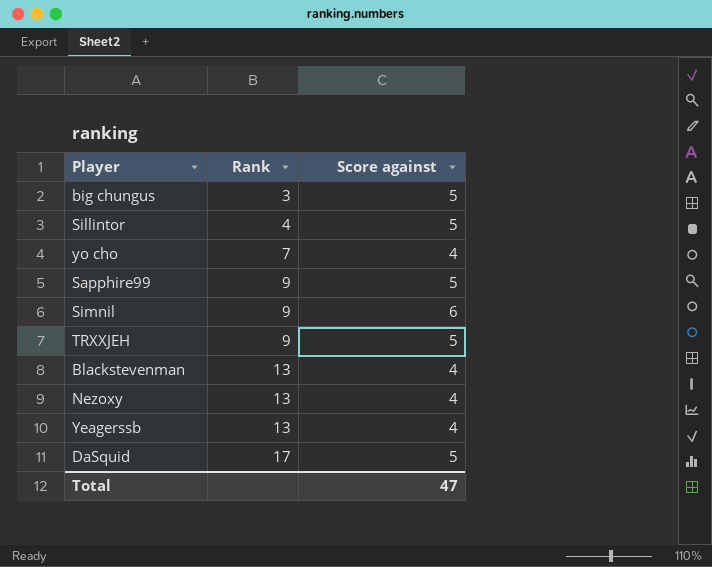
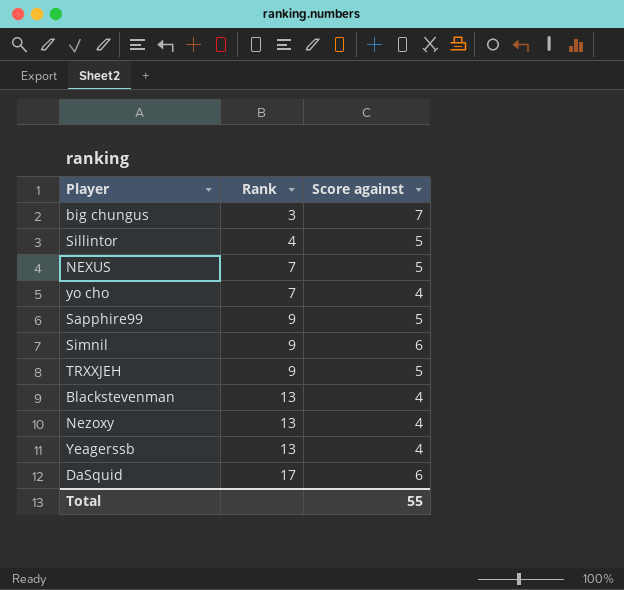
big chungus | Score against: 5 -> 7
row NEXUS: none -> 7 | 5
DaSquid | Score against: 5 -> 6
Total | Score against: 47 -> 55

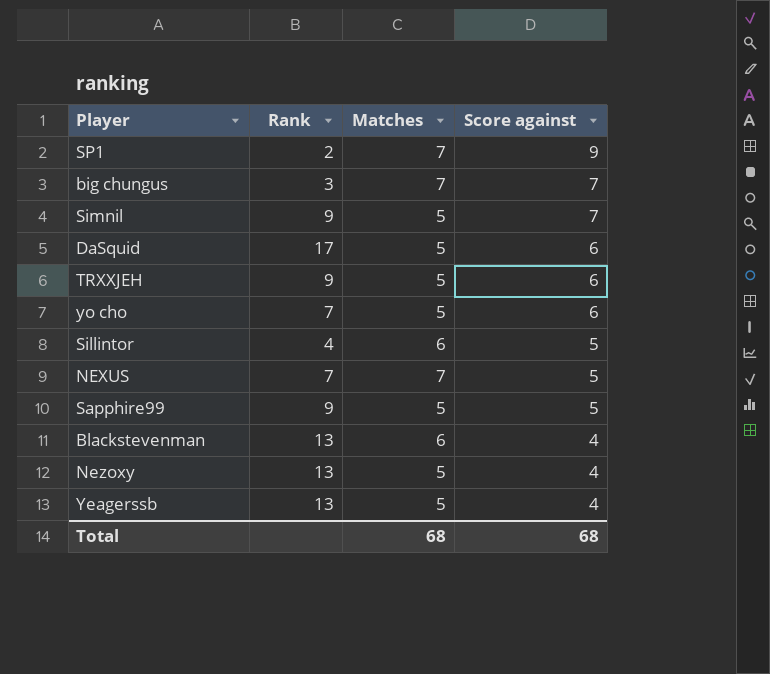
row order: Rank ascending -> Score against descending
column Matches | position: none -> 3
row SP1: none -> 2 | 7 | 9
Simnil | Score against: 6 -> 7
TRXXJEH | Score against: 5 -> 6
yo cho | Score against: 4 -> 6
Total | Score against: 55 -> 68

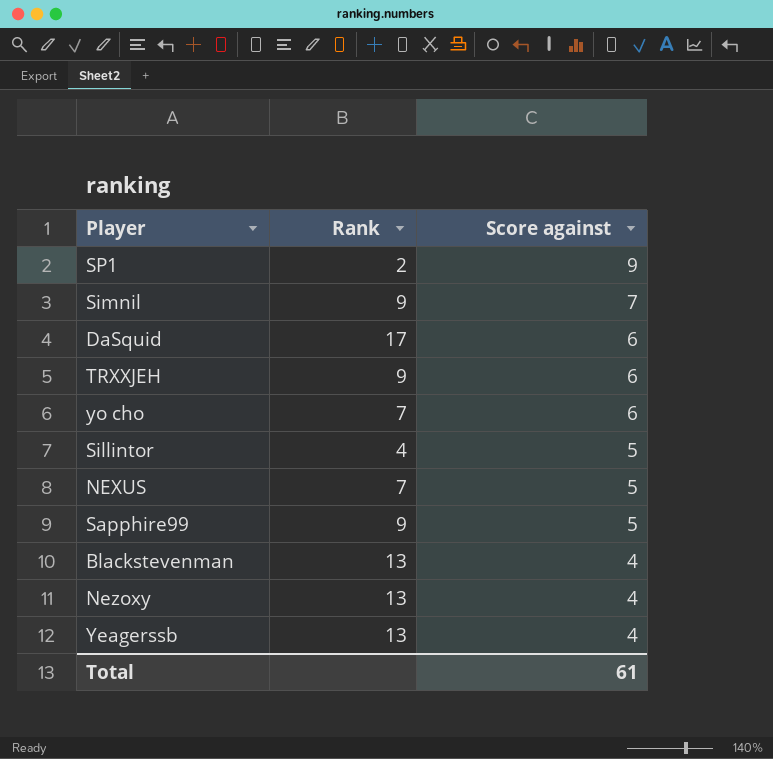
column Matches | position: 3 -> none
row big chungus: 3 | 7 | 7 -> none
Total | Score against: 68 -> 61

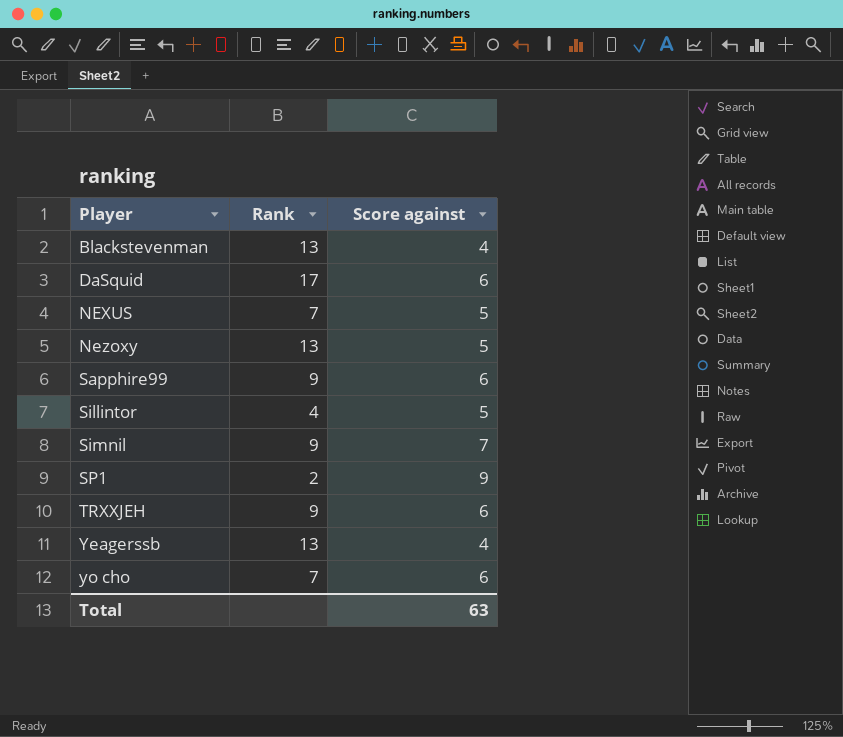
row order: Score against descending -> Player ascending
Nezoxy | Score against: 4 -> 5
Sapphire99 | Score against: 5 -> 6
Total | Score against: 61 -> 63

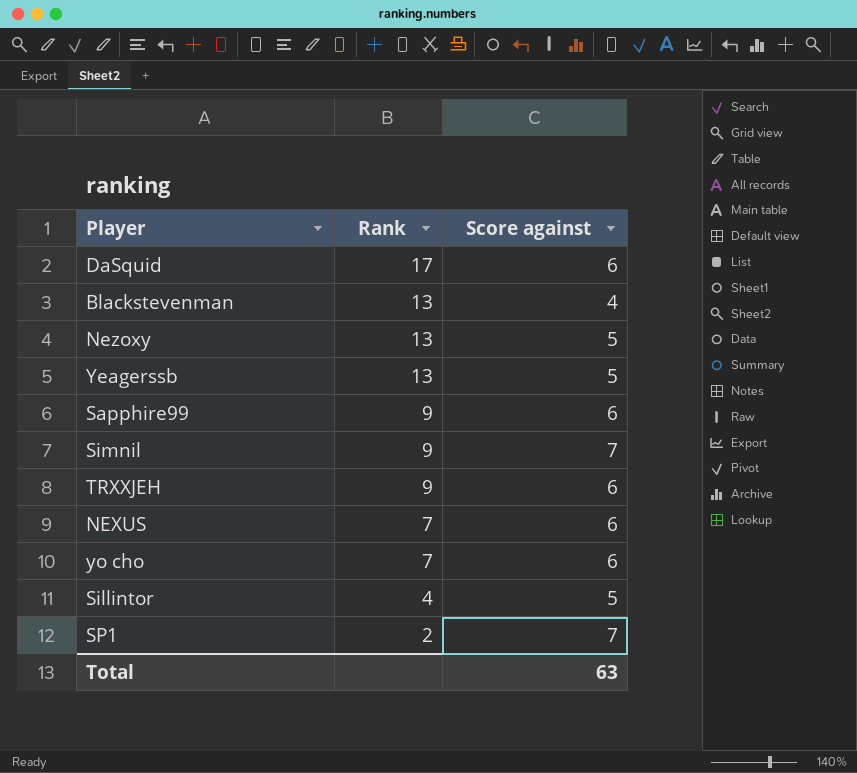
row order: Player ascending -> Rank descending
Yeagerssb | Score against: 4 -> 5
NEXUS | Score against: 5 -> 6
SP1 | Score against: 9 -> 7

